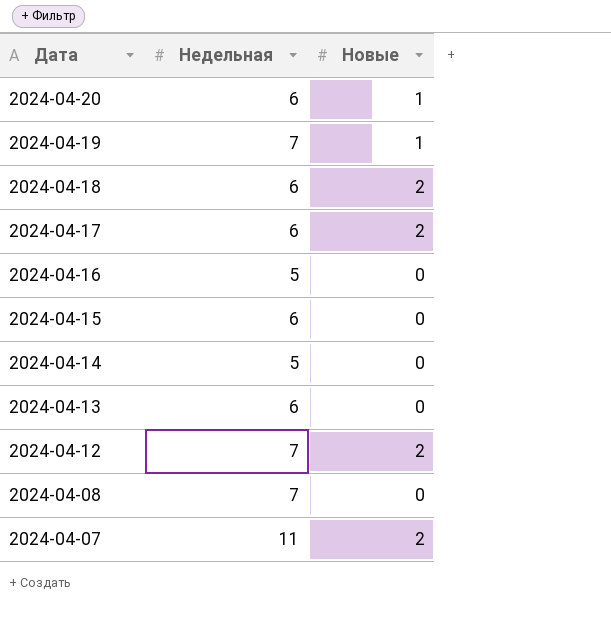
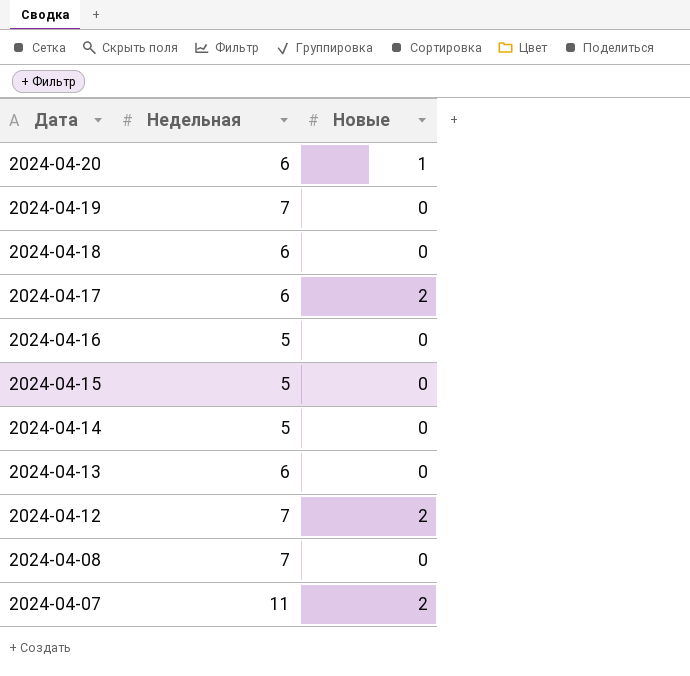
2024-04-19 | Новые: 1 -> 0
2024-04-18 | Новые: 2 -> 0
2024-04-15 | Недельная: 6 -> 5

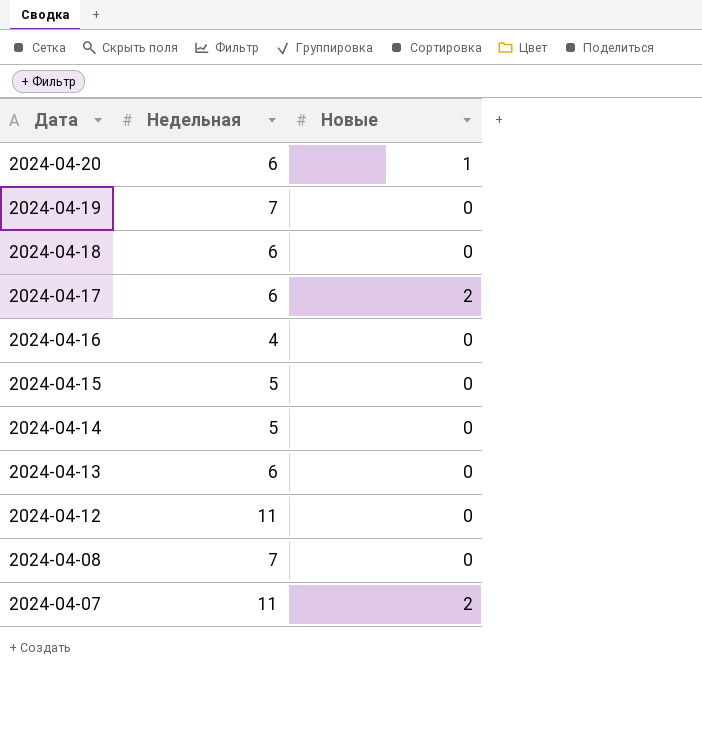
2024-04-16 | Недельная: 5 -> 4
2024-04-12 | Недельная: 7 -> 11
2024-04-12 | Новые: 2 -> 0

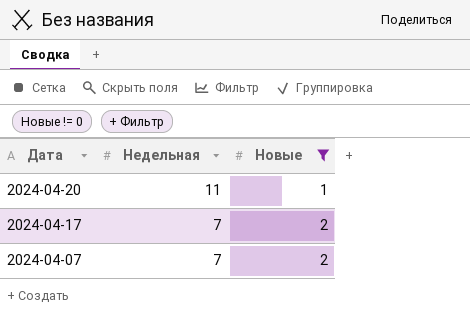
filter: none -> Новые != 0
2024-04-20 | Недельная: 6 -> 11
2024-04-17 | Недельная: 6 -> 7
2024-04-07 | Недельная: 11 -> 7

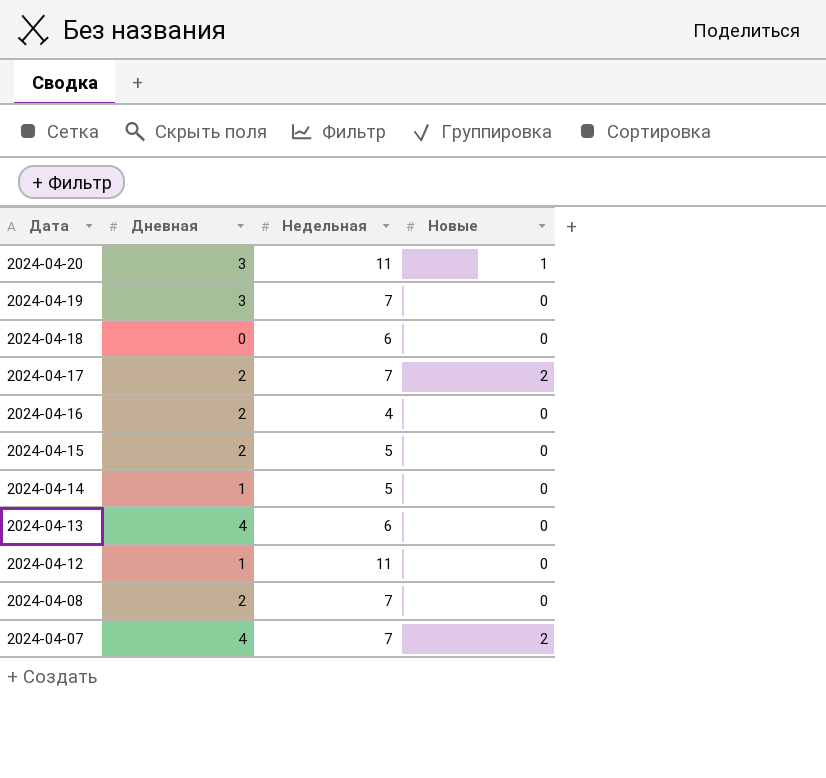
filter: Новые != 0 -> none
column Дневная | position: none -> 2

